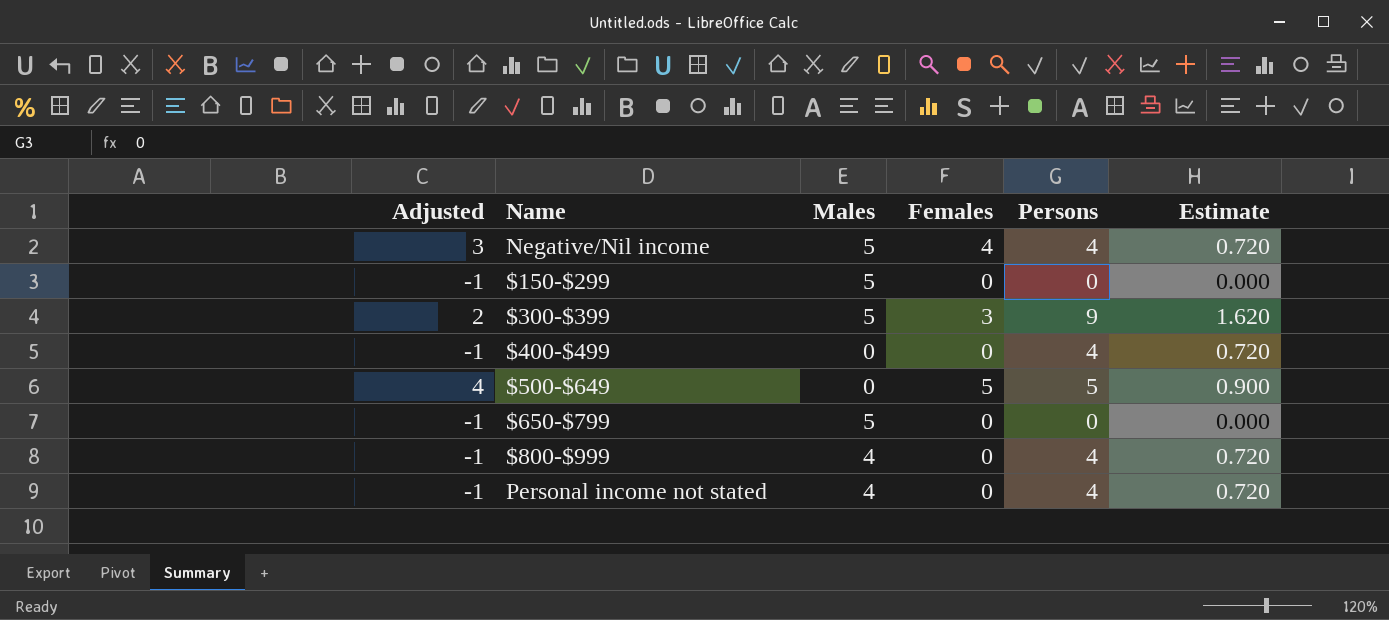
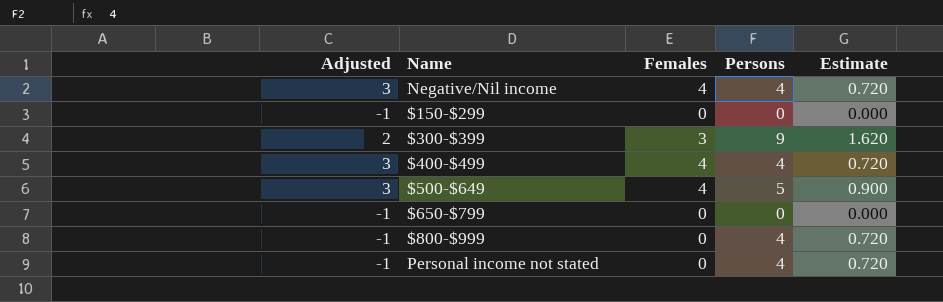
column Males | position: 3 -> none
$400-$499 | Adjusted: -1 -> 3
$400-$499 | Females: 0 -> 4
$500-$649 | Adjusted: 4 -> 3
$500-$649 | Females: 5 -> 4

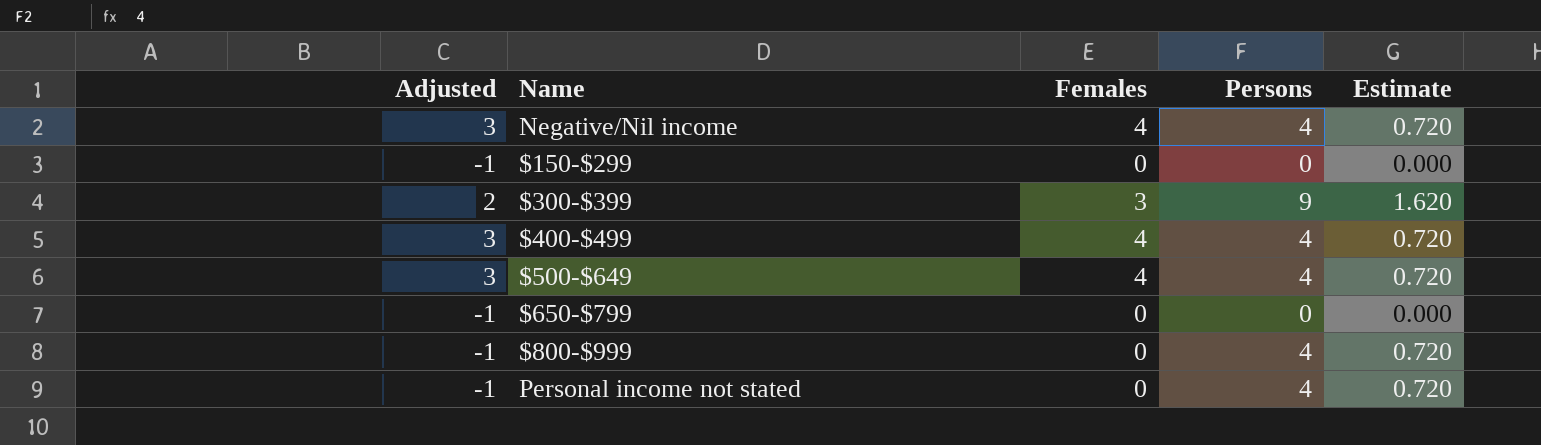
$500-$649 | Persons: 5 -> 4
$500-$649 | Estimate: 0.900 -> 0.720

